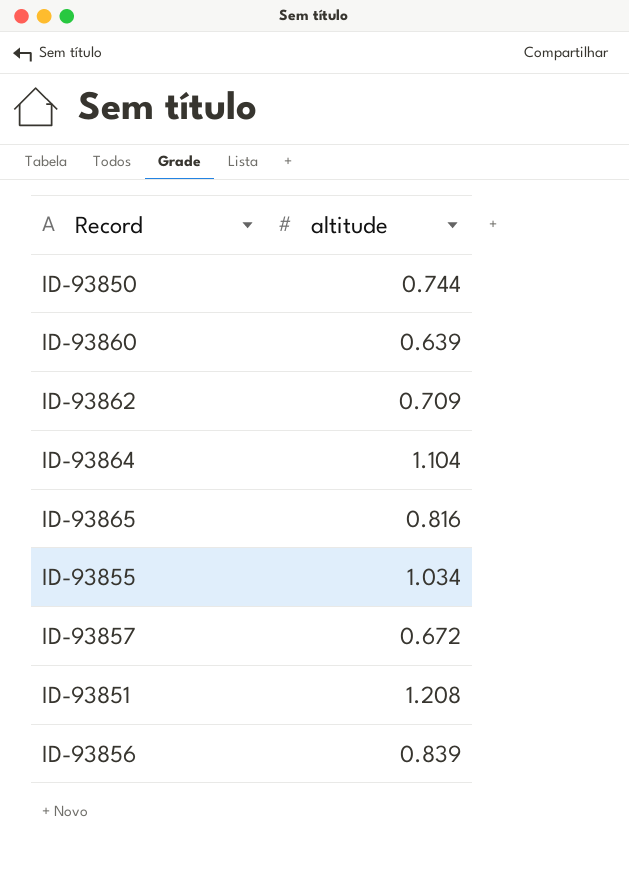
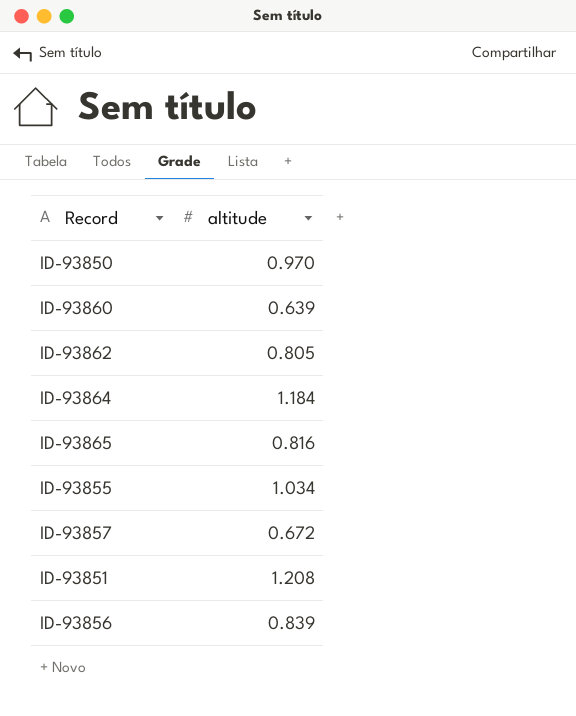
ID-93850 | altitude: 0.744 -> 0.970
ID-93862 | altitude: 0.709 -> 0.805
ID-93864 | altitude: 1.104 -> 1.184

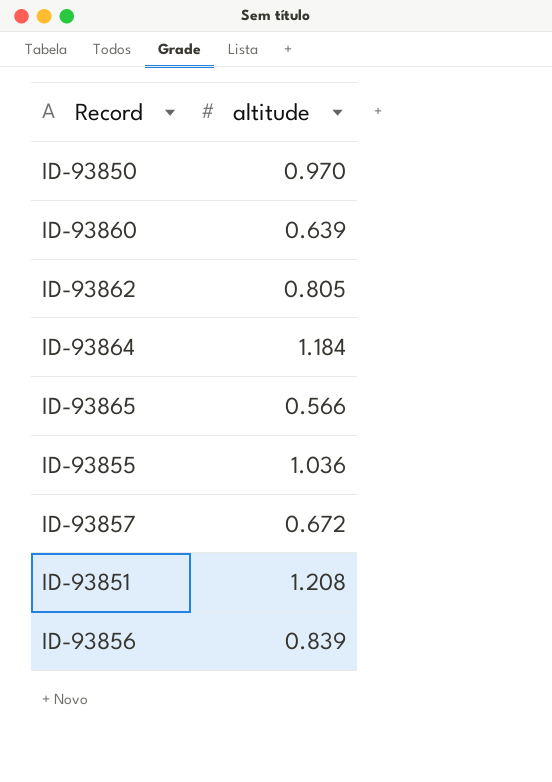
ID-93865 | altitude: 0.816 -> 0.566
ID-93855 | altitude: 1.034 -> 1.036

